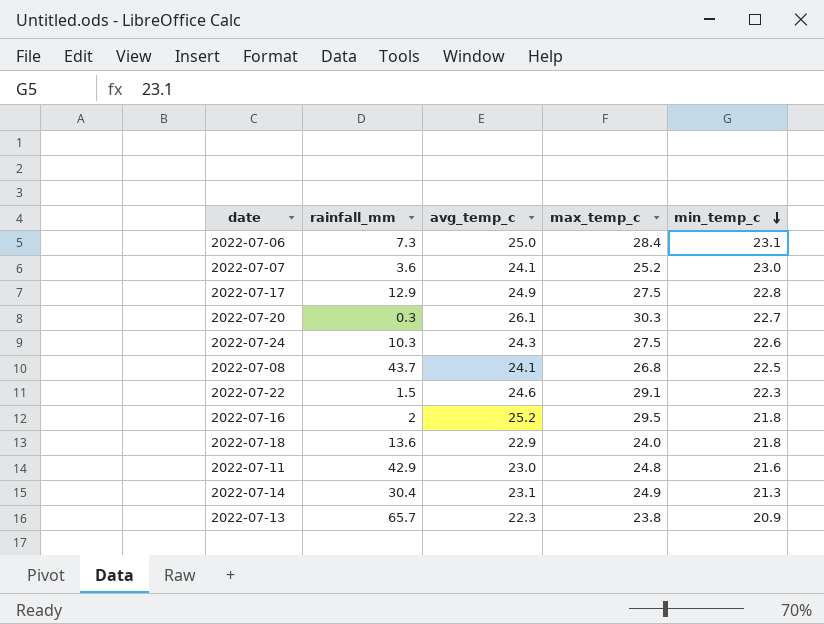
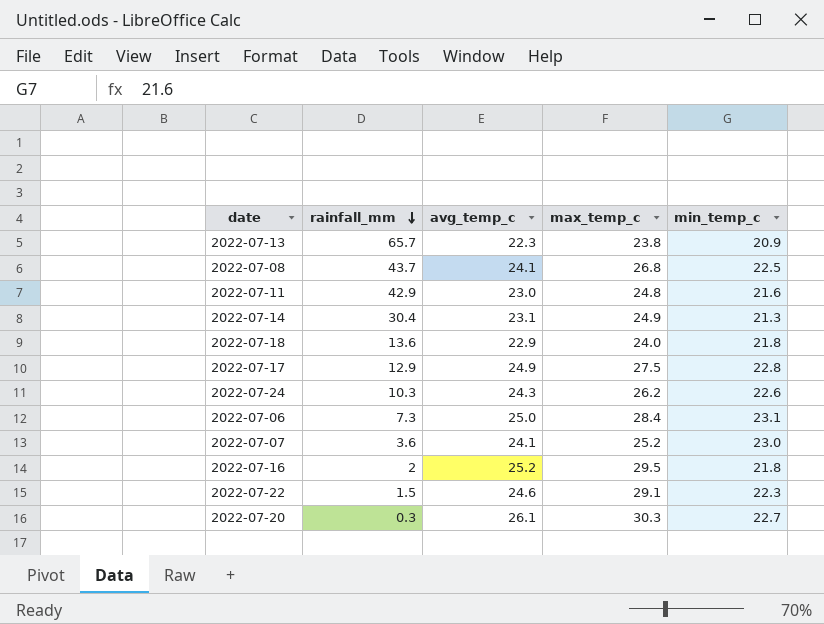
row order: min_temp_c descending -> rainfall_mm descending
2022-07-24 | max_temp_c: 27.5 -> 26.2

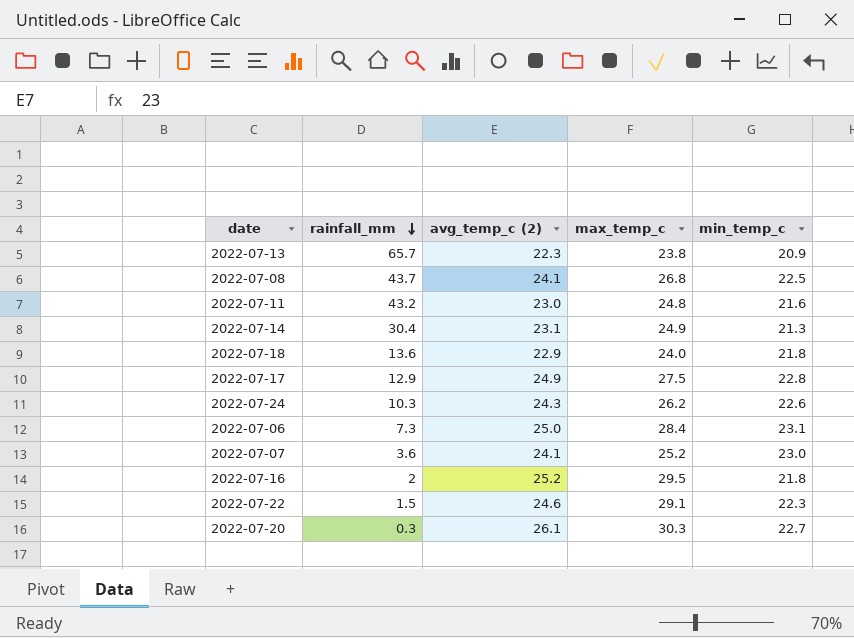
column name: avg_temp_c -> avg_temp_c (2)
2022-07-11 | rainfall_mm: 42.9 -> 43.2

